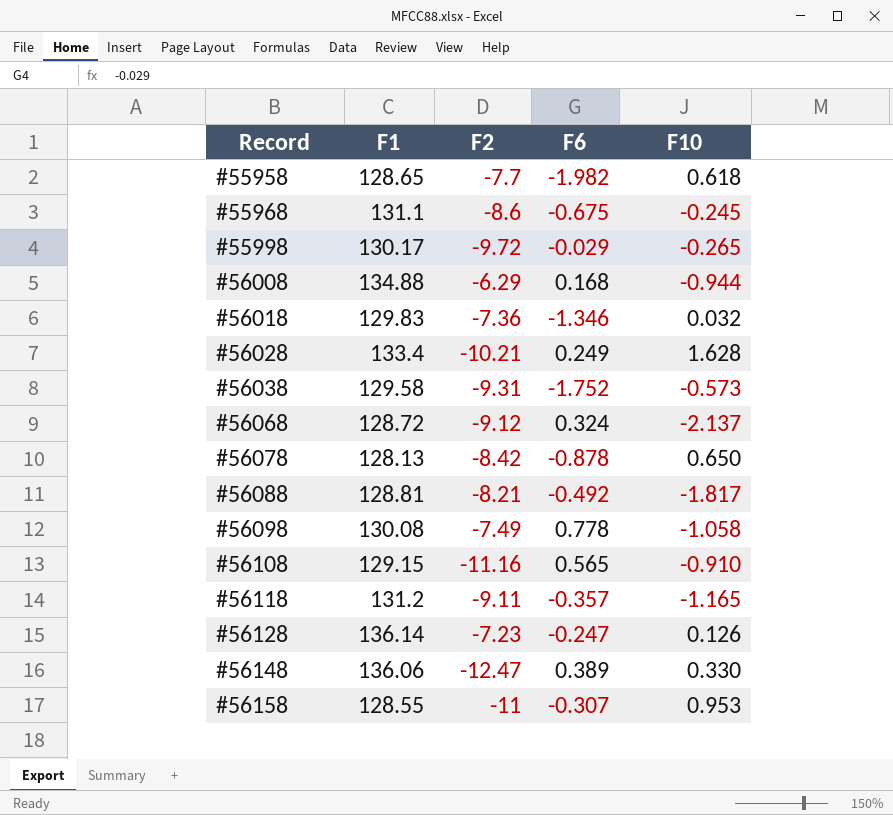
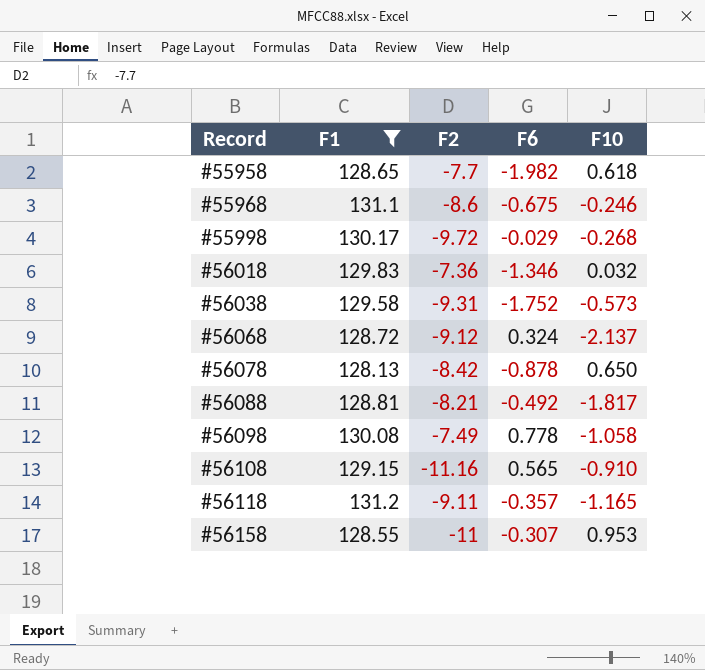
filter: none -> F1 <= 131.2
#55968 | F10: -0.245 -> -0.246
#55998 | F10: -0.265 -> -0.268

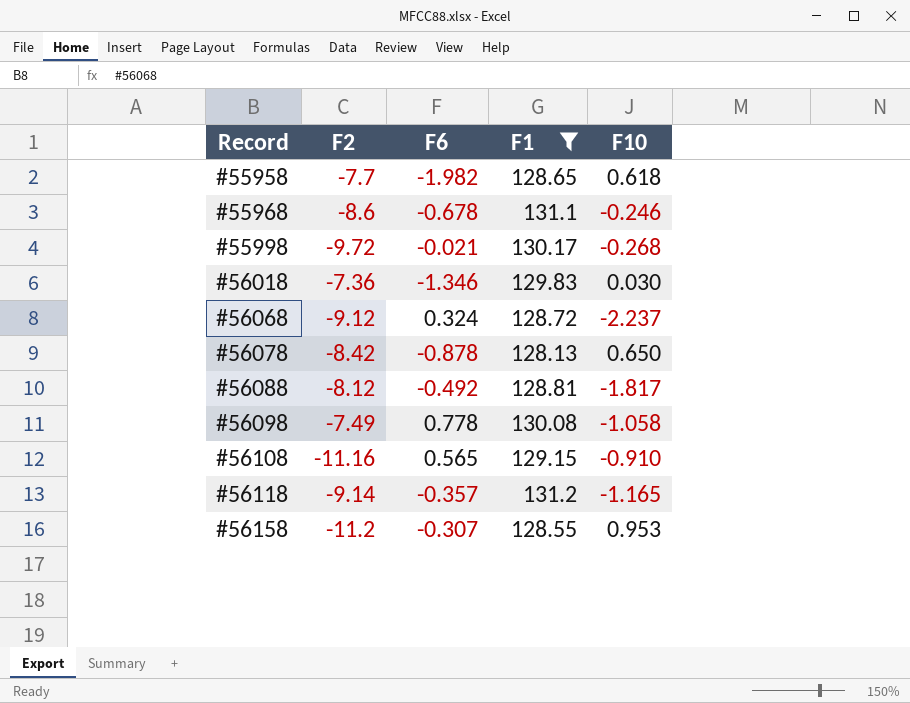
column F1 | position: 2 -> 4
row #56038: 129.58 | -9.31 | -1.752 | -0.573 -> none
#55968 | F6: -0.675 -> -0.678
#55998 | F6: -0.029 -> -0.021
#56018 | F10: 0.032 -> 0.030
#56068 | F10: -2.137 -> -2.237
#56088 | F2: -8.21 -> -8.12
#56118 | F2: -9.11 -> -9.14
#56158 | F2: -11 -> -11.2

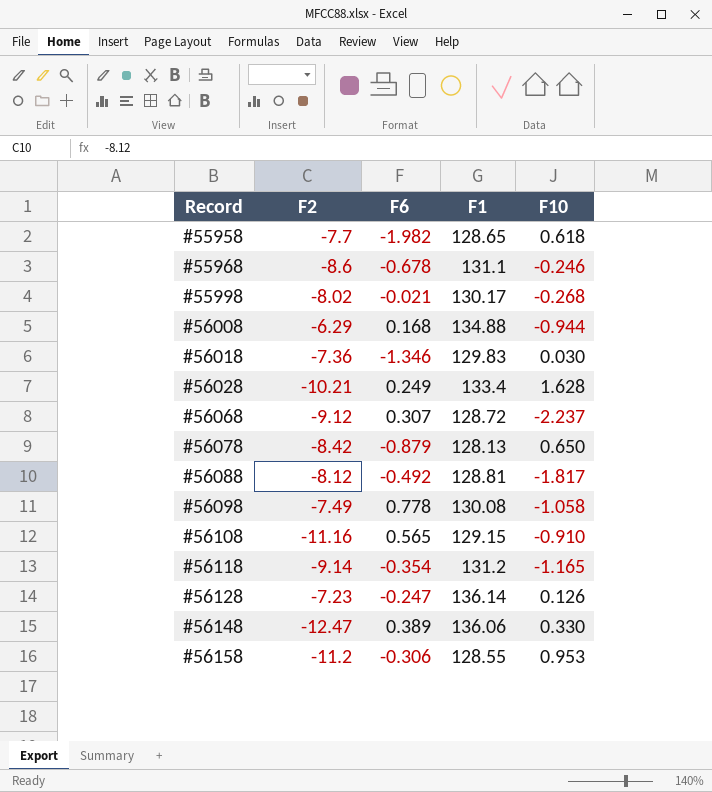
filter: F1 <= 131.2 -> none
#55998 | F2: -9.72 -> -8.02
#56068 | F6: 0.324 -> 0.307
#56078 | F6: -0.878 -> -0.879
#56118 | F6: -0.357 -> -0.354
#56158 | F6: -0.307 -> -0.306

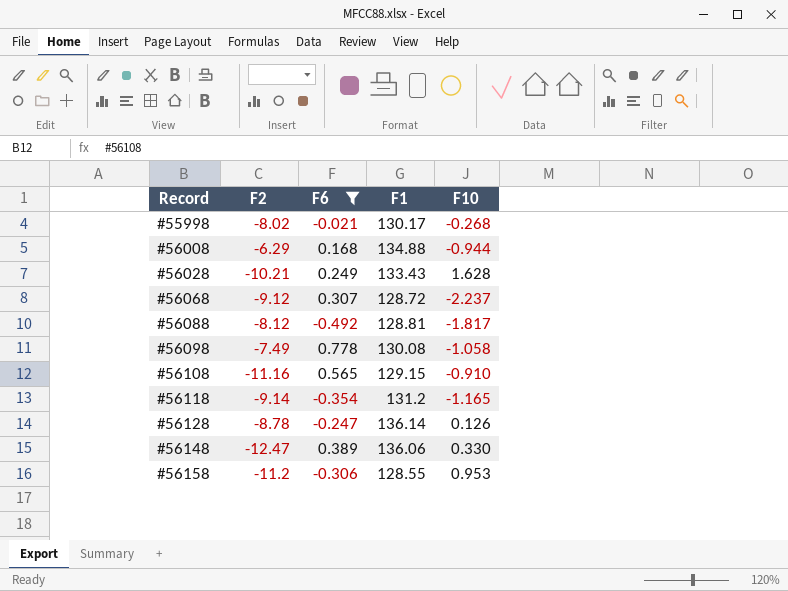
filter: none -> F6 >= -0.492
#56028 | F1: 133.4 -> 133.43
#56128 | F2: -7.23 -> -8.78

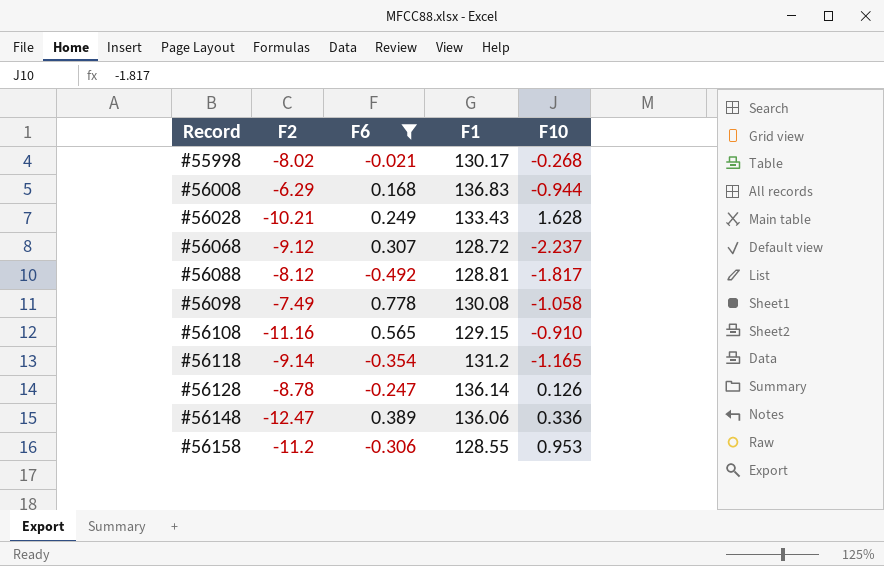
#56008 | F1: 134.88 -> 136.83
#56148 | F10: 0.330 -> 0.336

